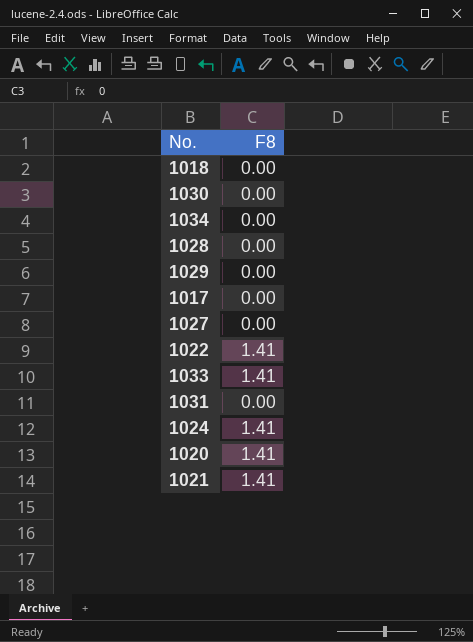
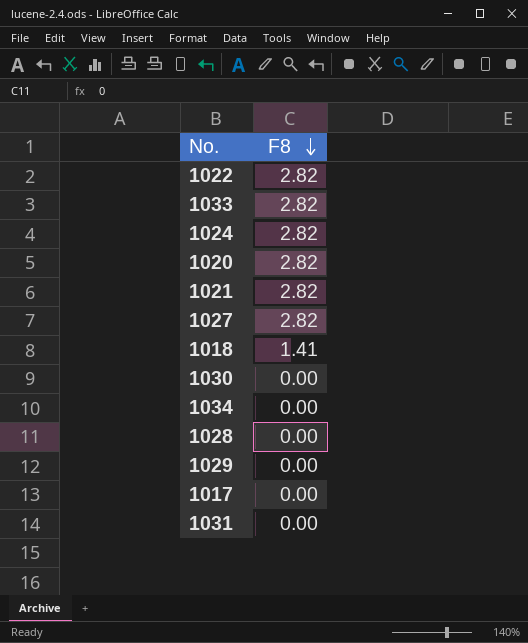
row order: none -> F8 descending
1022 | F8: 1.41 -> 2.82
1033 | F8: 1.41 -> 2.82
1024 | F8: 1.41 -> 2.82
1020 | F8: 1.41 -> 2.82
1021 | F8: 1.41 -> 2.82
1027 | F8: 0.00 -> 2.82
1018 | F8: 0.00 -> 1.41

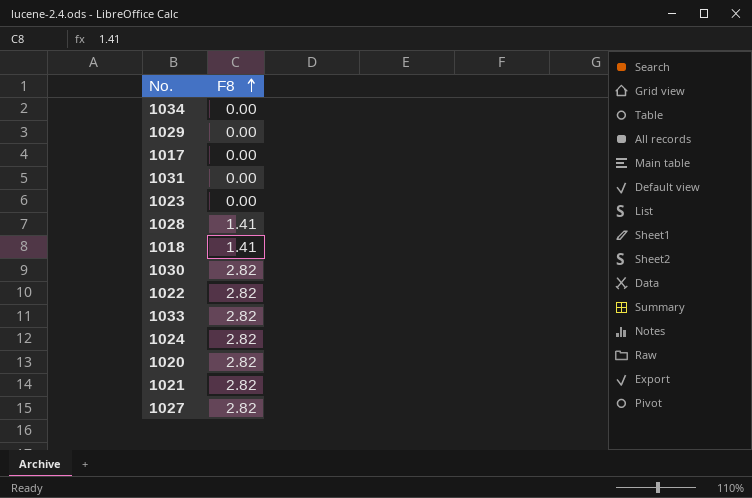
row order: F8 descending -> F8 ascending
row 1023: none -> 0.00
1028 | F8: 0.00 -> 1.41
1030 | F8: 0.00 -> 2.82

